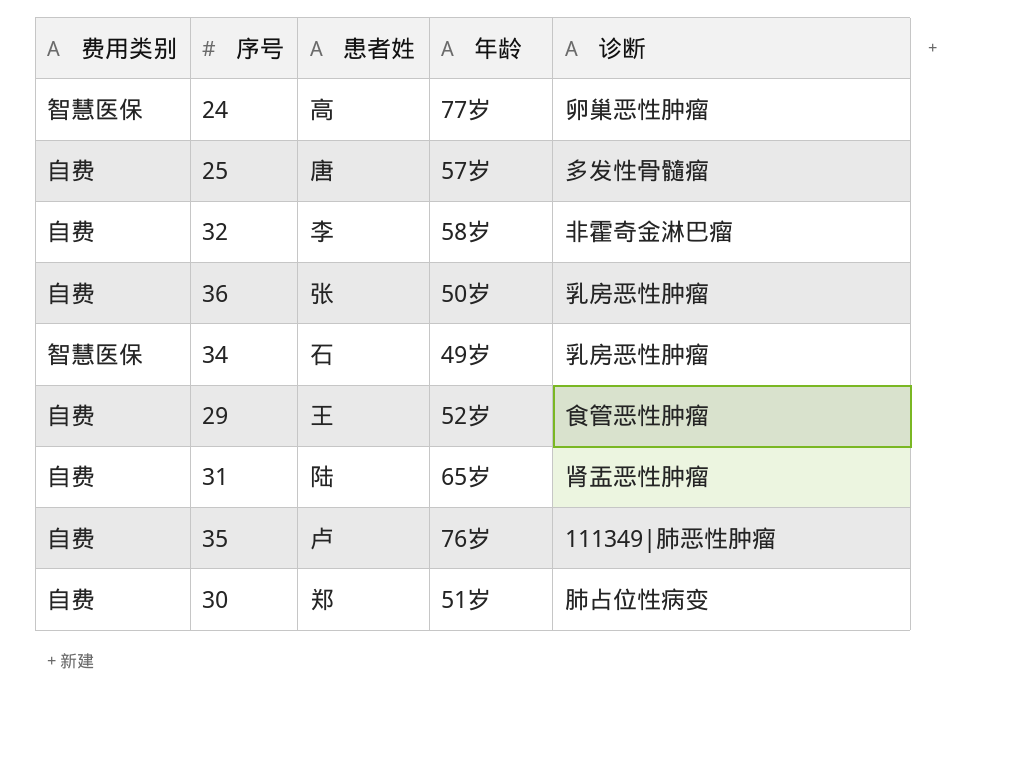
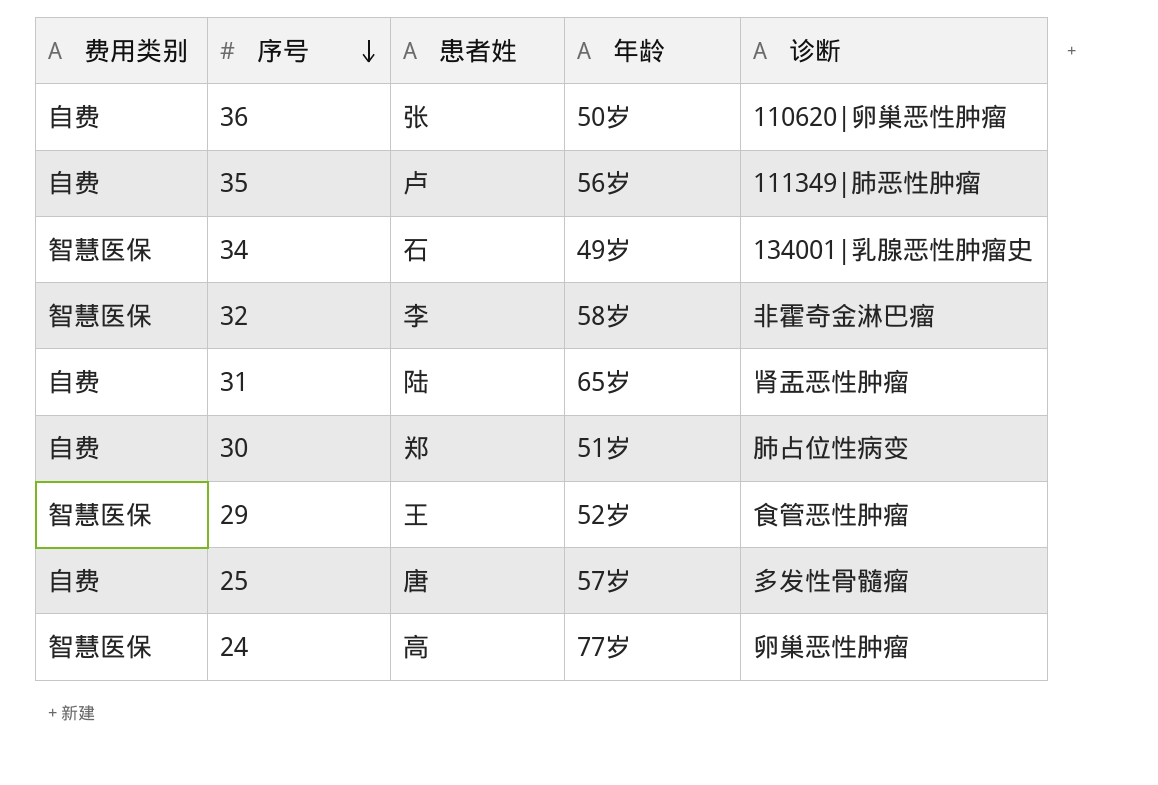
row order: none -> 序号 descending
36 | 诊断: 乳房恶性肿瘤 -> 110620|卵巢恶性肿瘤
35 | 年龄: 76岁 -> 56岁
34 | 诊断: 乳房恶性肿瘤 -> 134001|乳腺恶性肿瘤史
32 | 费用类别: 自费 -> 智慧医保
29 | 费用类别: 自费 -> 智慧医保

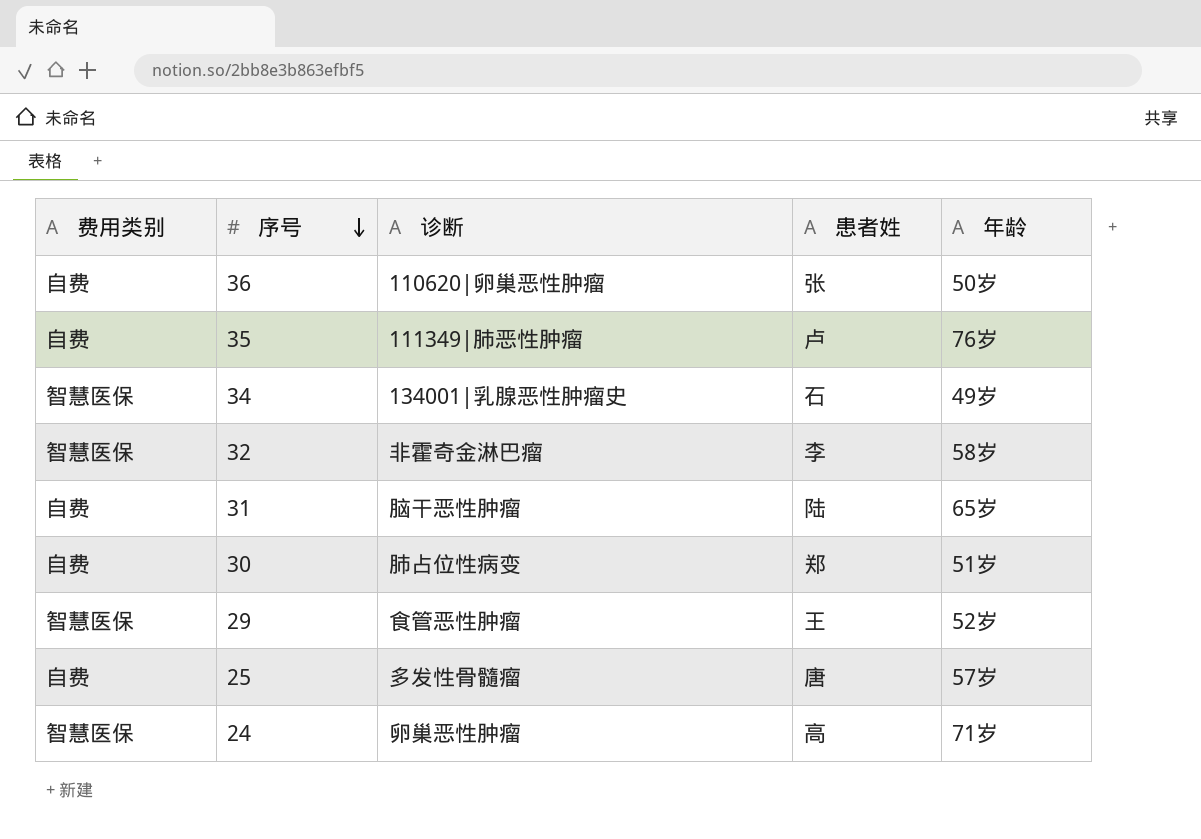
column 诊断 | position: 5 -> 3
35 | 年龄: 56岁 -> 76岁
31 | 诊断: 肾盂恶性肿瘤 -> 脑干恶性肿瘤
24 | 年龄: 77岁 -> 71岁

